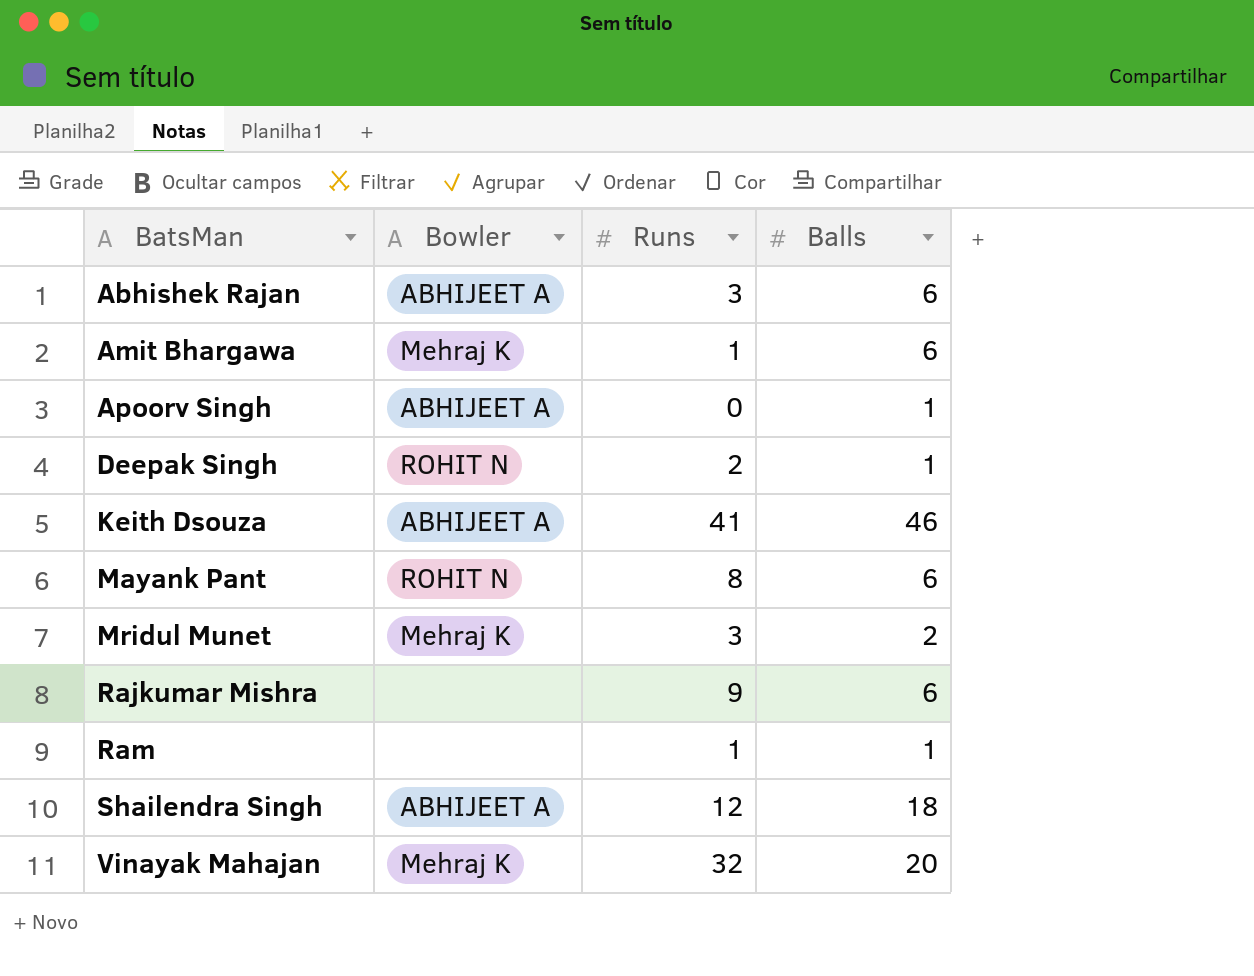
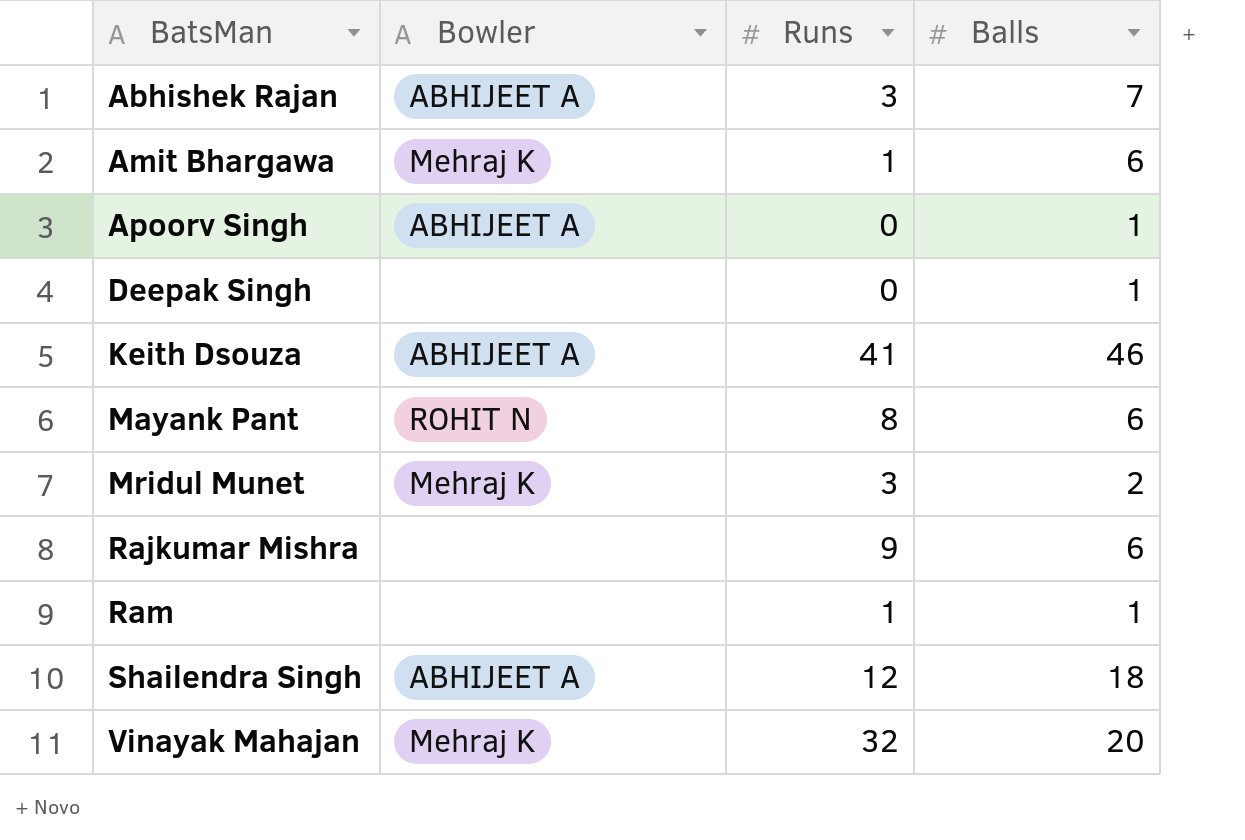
Abhishek Rajan | Balls: 6 -> 7
Deepak Singh | Bowler: ROHIT N -> none
Deepak Singh | Runs: 2 -> 0

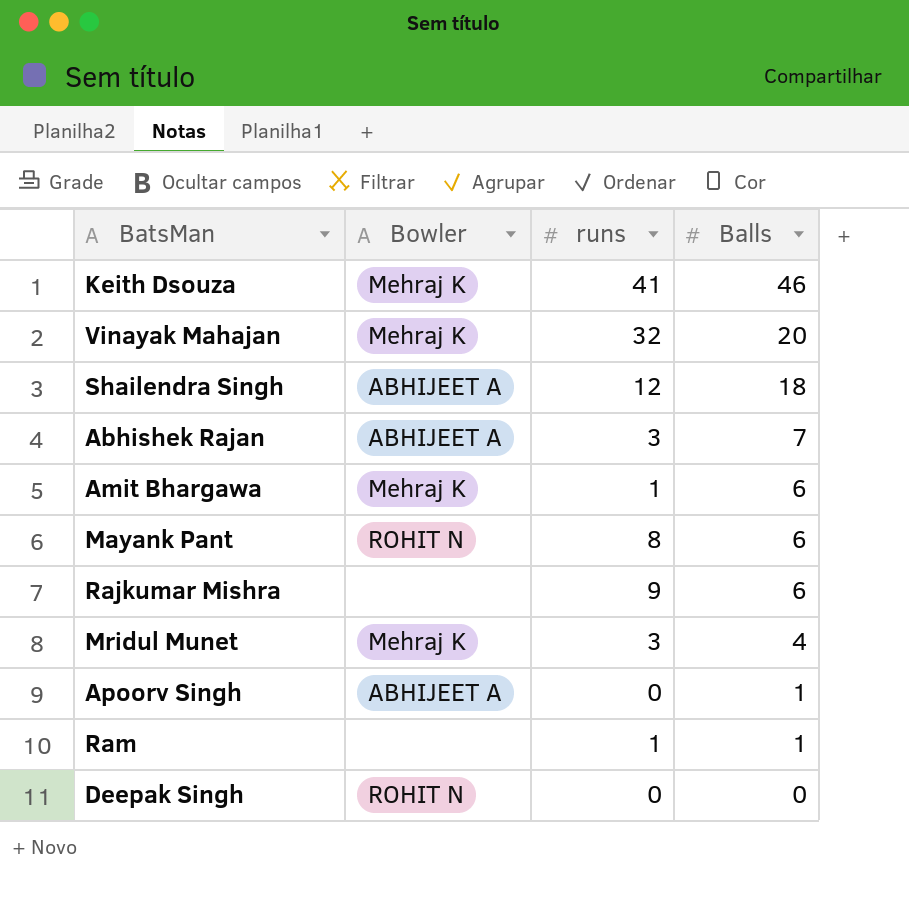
row order: BatsMan ascending -> Balls descending
column name: Runs -> runs
Keith Dsouza | Bowler: ABHIJEET A -> Mehraj K
Mridul Munet | Balls: 2 -> 4
Deepak Singh | Bowler: none -> ROHIT N
Deepak Singh | Balls: 1 -> 0

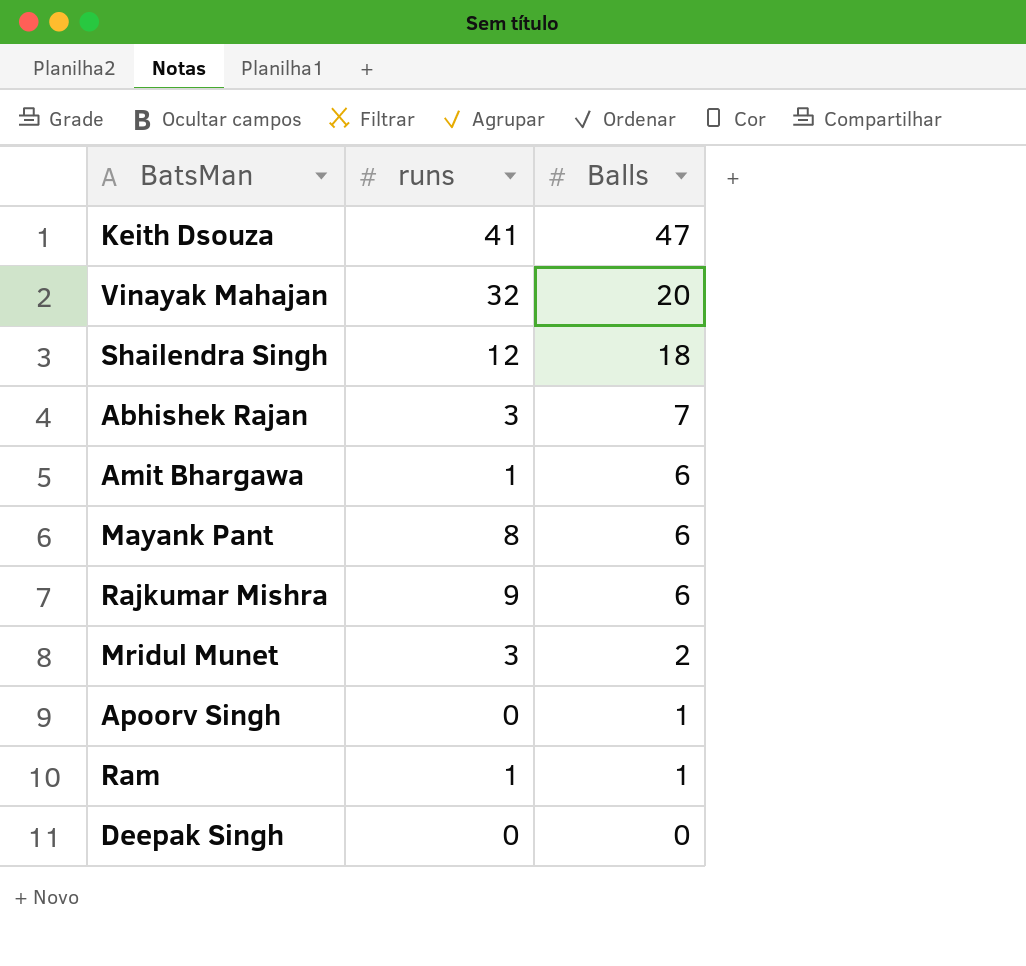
column Bowler | position: 2 -> none
Keith Dsouza | Balls: 46 -> 47
Mridul Munet | Balls: 4 -> 2

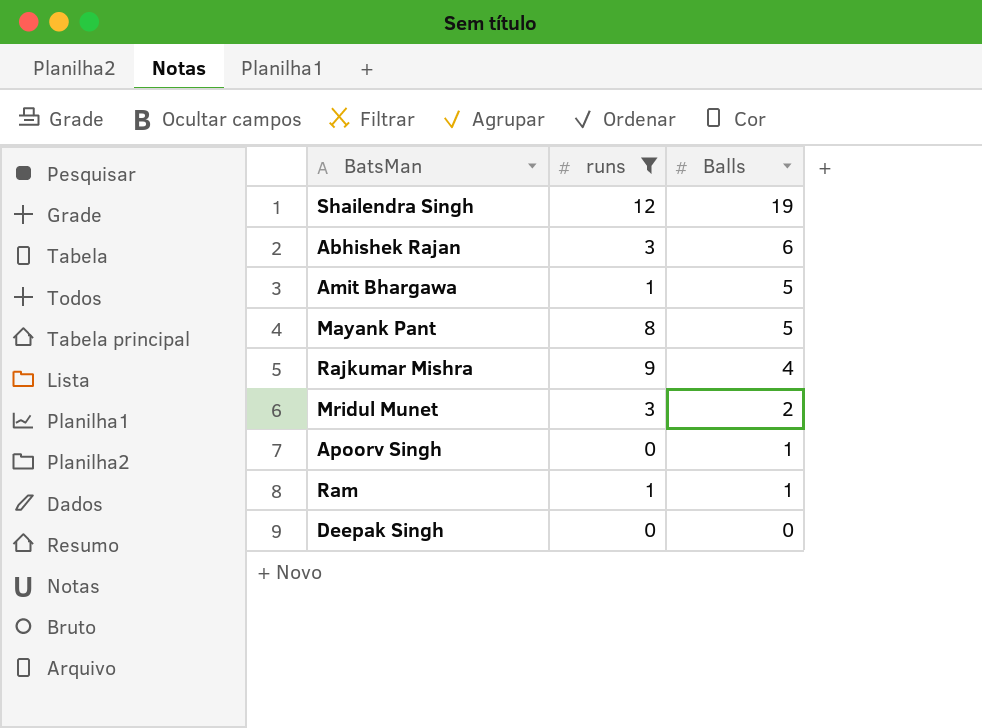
filter: none -> runs <= 12
Shailendra Singh | Balls: 18 -> 19
Abhishek Rajan | Balls: 7 -> 6
Amit Bhargawa | Balls: 6 -> 5
Mayank Pant | Balls: 6 -> 5
Rajkumar Mishra | Balls: 6 -> 4

